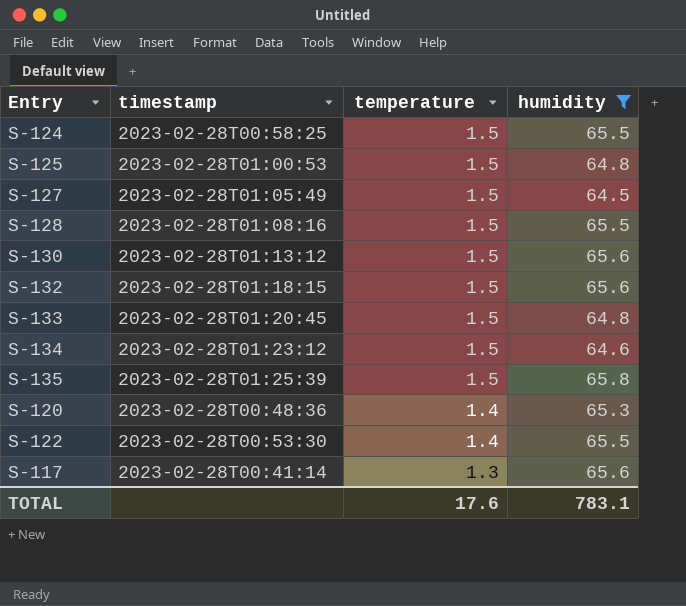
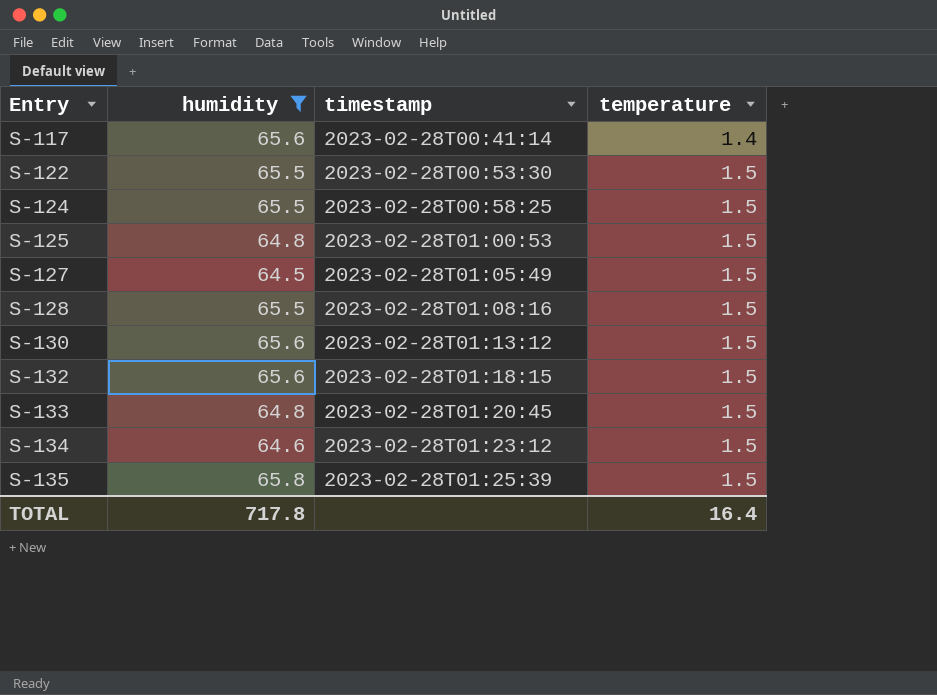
row order: temperature descending -> Entry ascending
column humidity | position: 4 -> 2
row S-120: 2023-02-28T00:48:36 | 1.4 | 65.3 -> none
S-117 | temperature: 1.3 -> 1.4
S-122 | temperature: 1.4 -> 1.5
TOTAL | humidity: 783.1 -> 717.8
TOTAL | temperature: 17.6 -> 16.4

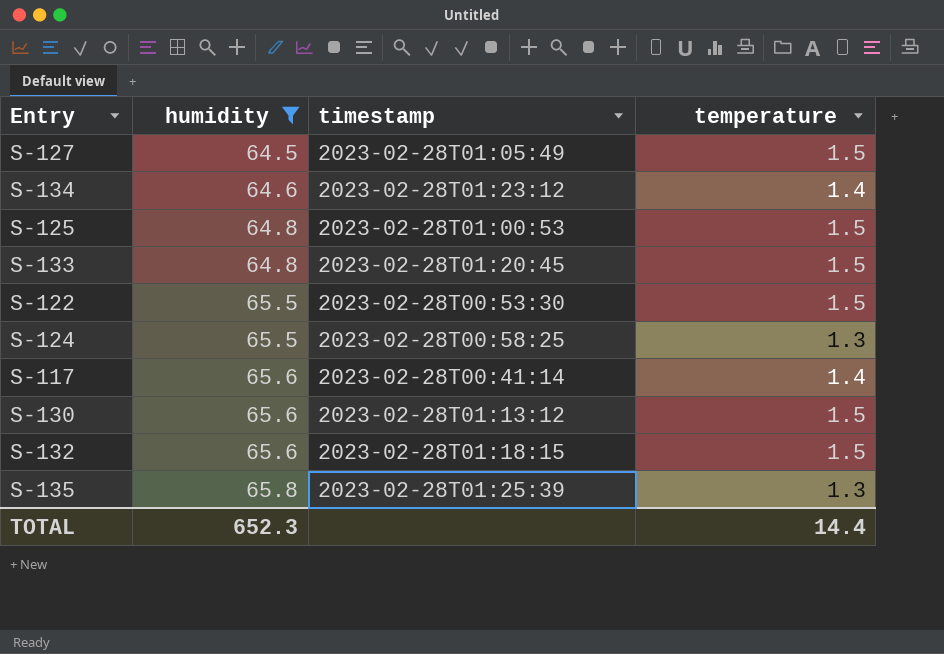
row order: Entry ascending -> humidity ascending
row S-128: 65.5 | 2023-02-28T01:08:16 | 1.5 -> none
S-134 | temperature: 1.5 -> 1.4
S-124 | temperature: 1.5 -> 1.3
S-135 | temperature: 1.5 -> 1.3
TOTAL | humidity: 717.8 -> 652.3
TOTAL | temperature: 16.4 -> 14.4

